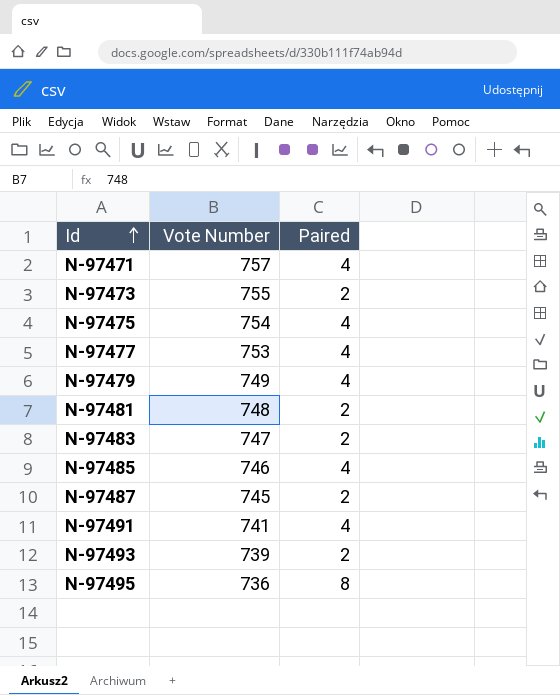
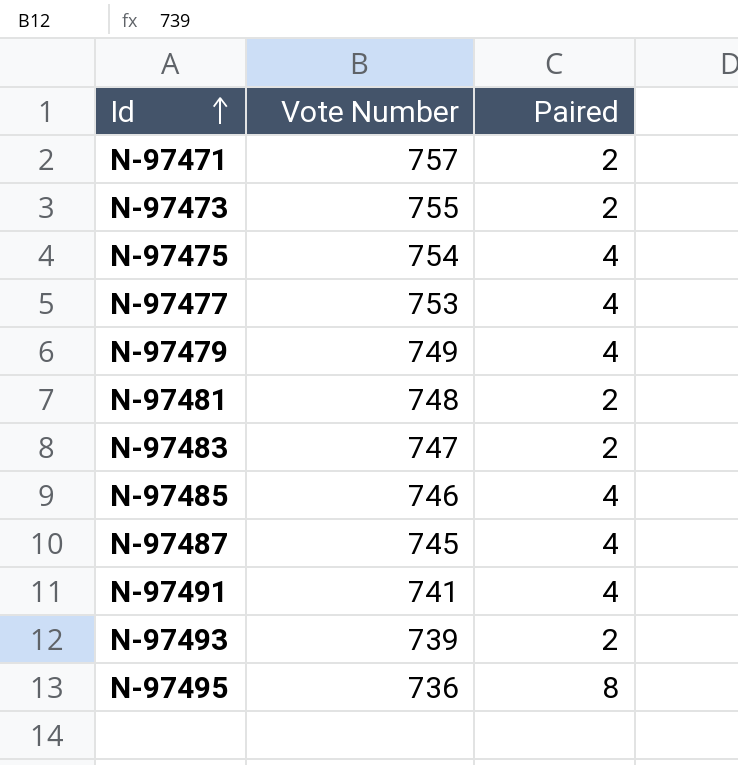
N-97471 | Paired: 4 -> 2
N-97487 | Paired: 2 -> 4

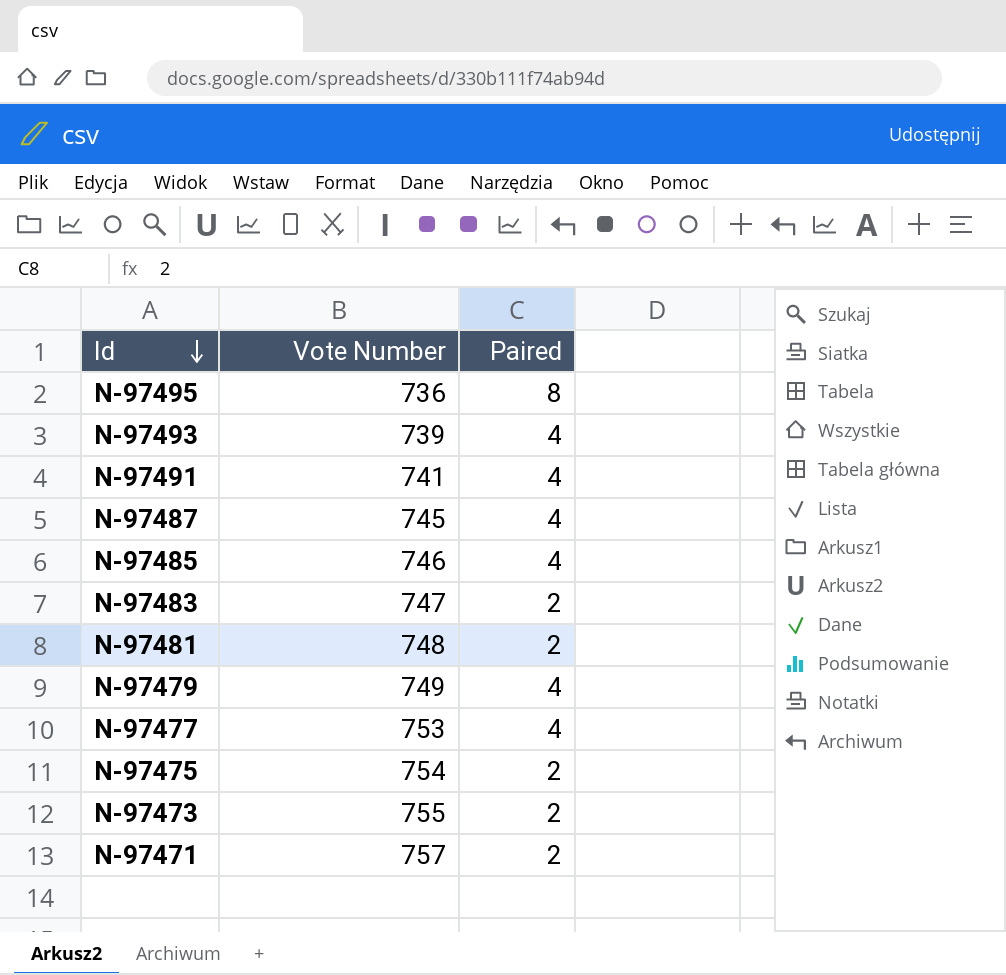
row order: Id ascending -> Id descending
N-97493 | Paired: 2 -> 4
N-97475 | Paired: 4 -> 2

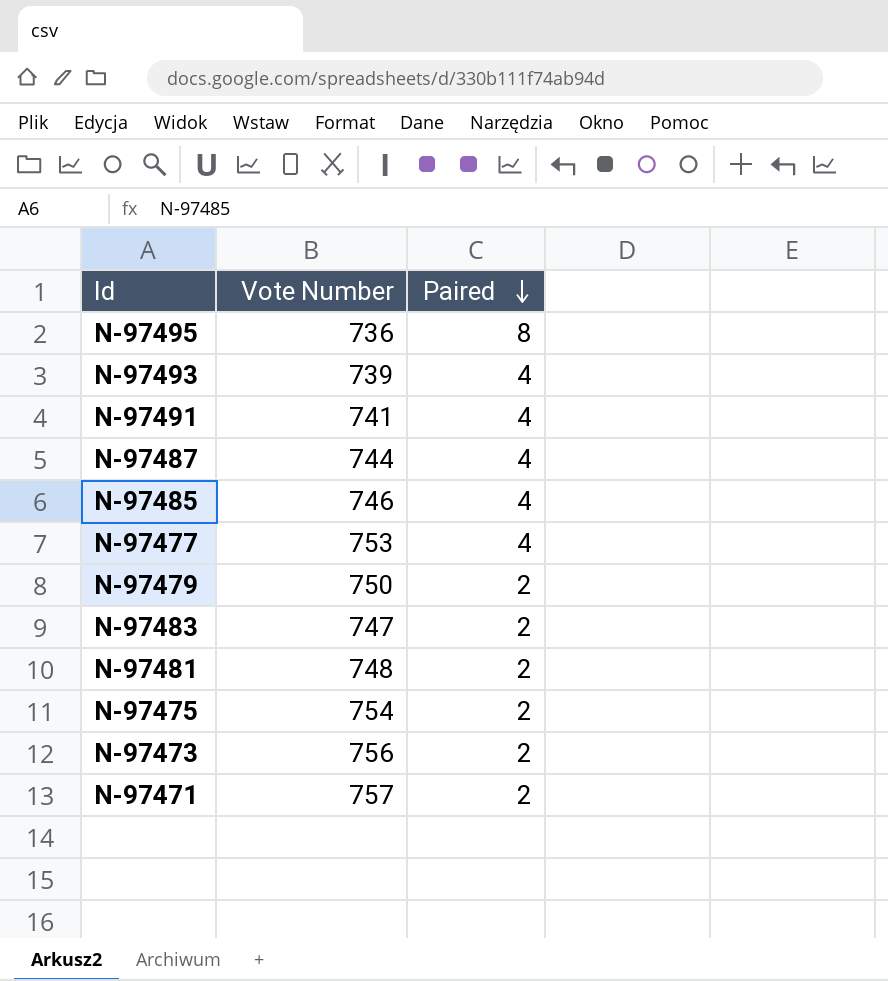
row order: Id descending -> Paired descending
N-97487 | Vote Number: 745 -> 744
N-97479 | Vote Number: 749 -> 750
N-97479 | Paired: 4 -> 2
N-97473 | Vote Number: 755 -> 756

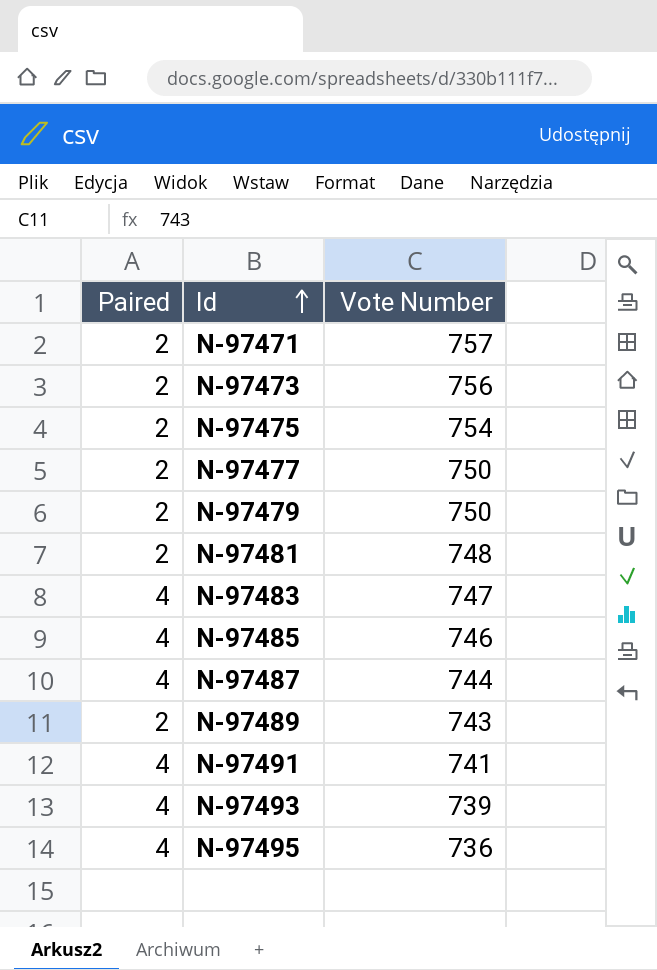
row order: Paired descending -> Id ascending
column Paired | position: 3 -> 1
N-97477 | Paired: 4 -> 2
N-97477 | Vote Number: 753 -> 750
N-97483 | Paired: 2 -> 4
row N-97489: none -> 2 | 743
N-97495 | Paired: 8 -> 4

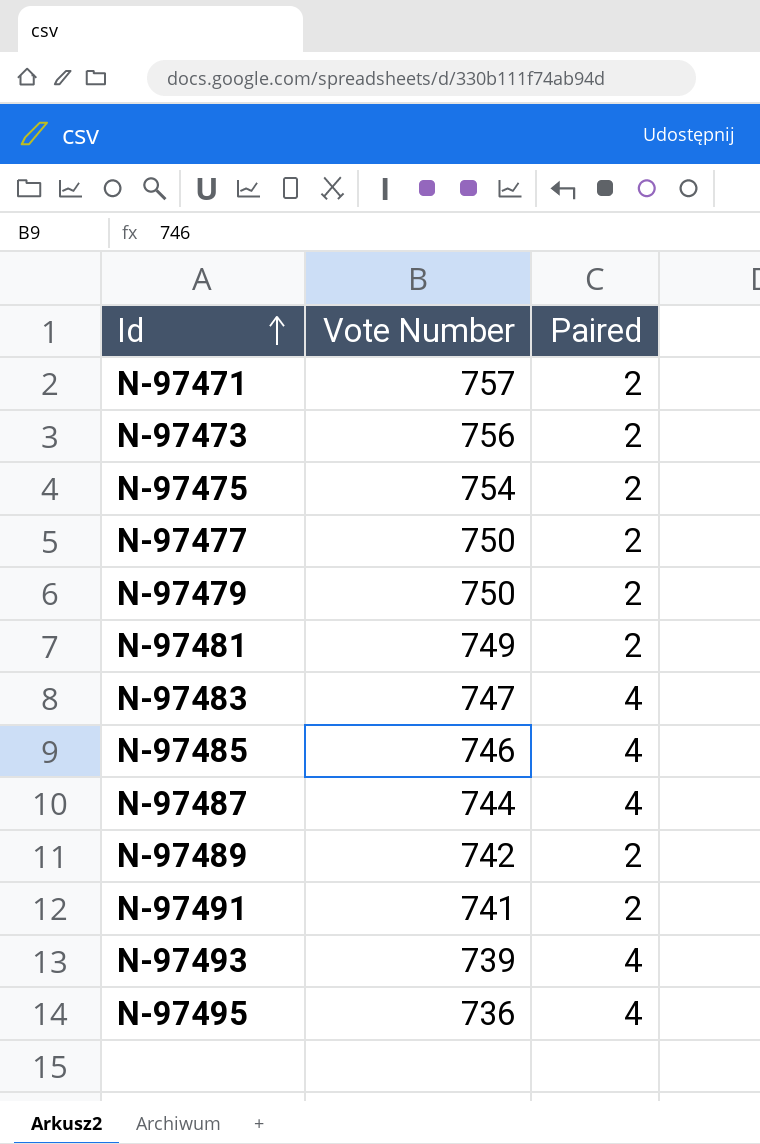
column Paired | position: 1 -> 3
N-97481 | Vote Number: 748 -> 749
N-97489 | Vote Number: 743 -> 742
N-97491 | Paired: 4 -> 2

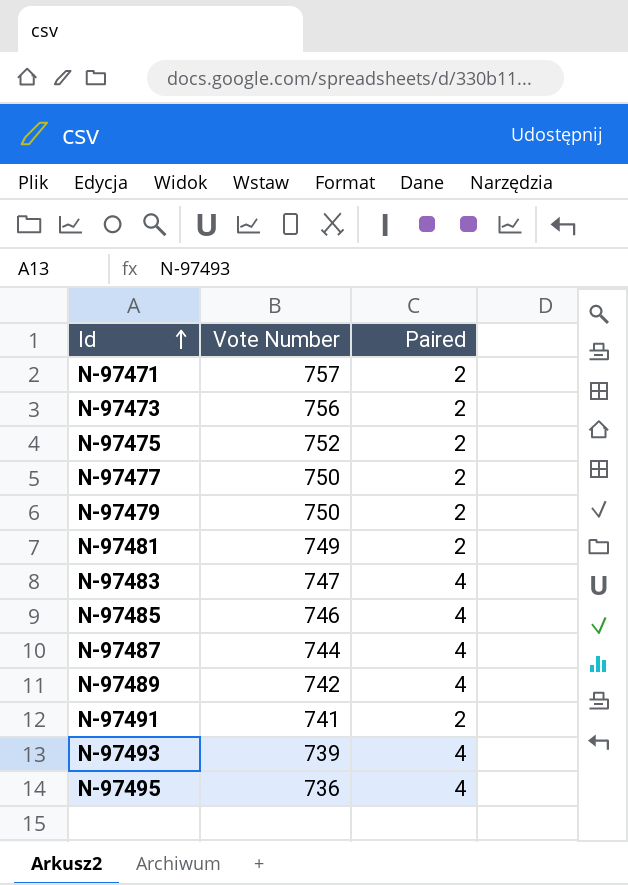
N-97475 | Vote Number: 754 -> 752
N-97489 | Paired: 2 -> 4

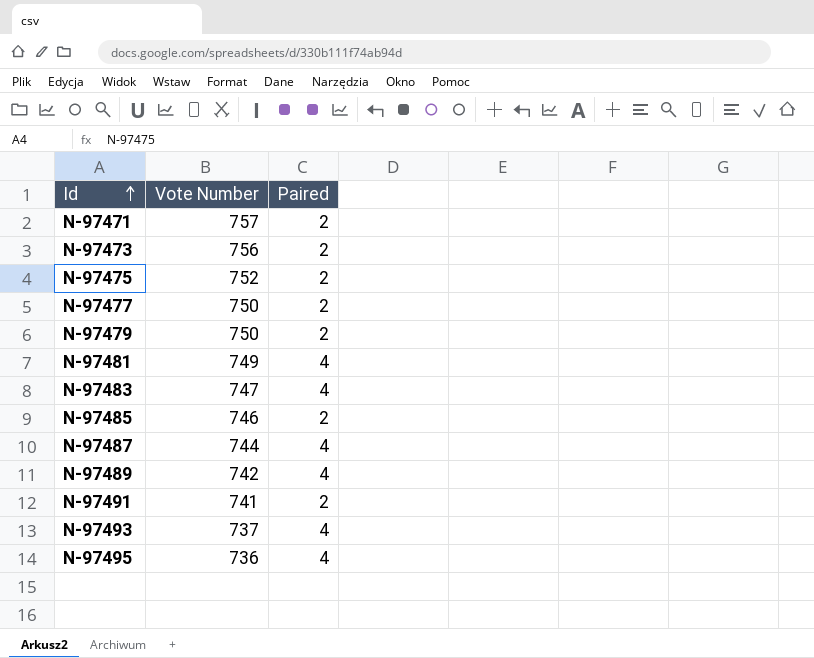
N-97481 | Paired: 2 -> 4
N-97485 | Paired: 4 -> 2
N-97493 | Vote Number: 739 -> 737

